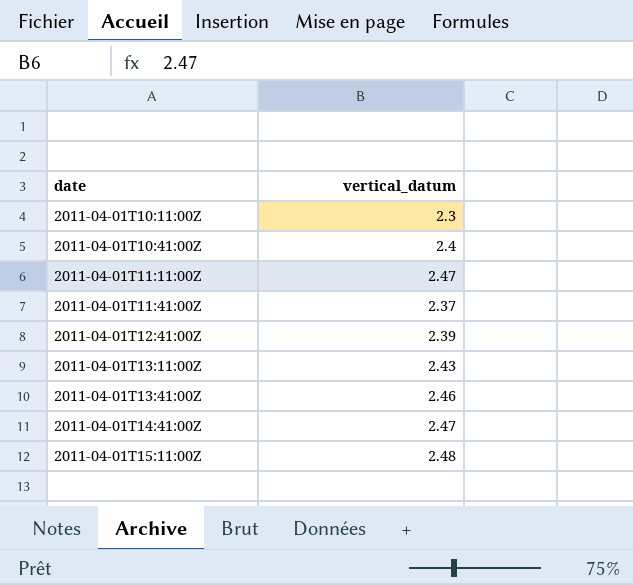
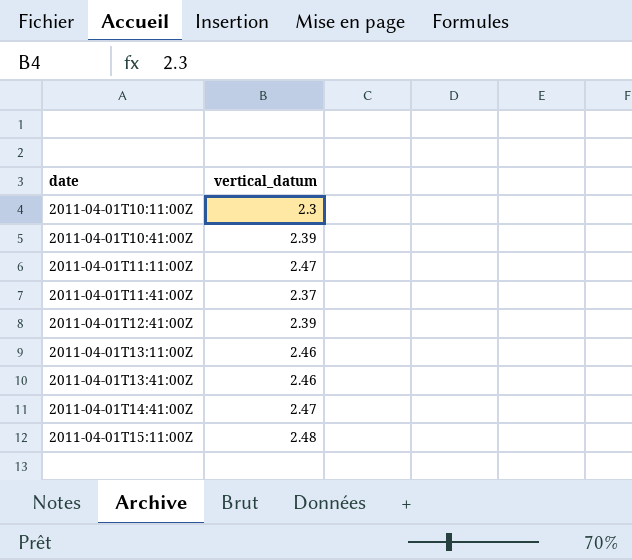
2011-04-01T10:41:00Z | vertical_datum: 2.4 -> 2.39
2011-04-01T13:11:00Z | vertical_datum: 2.43 -> 2.46

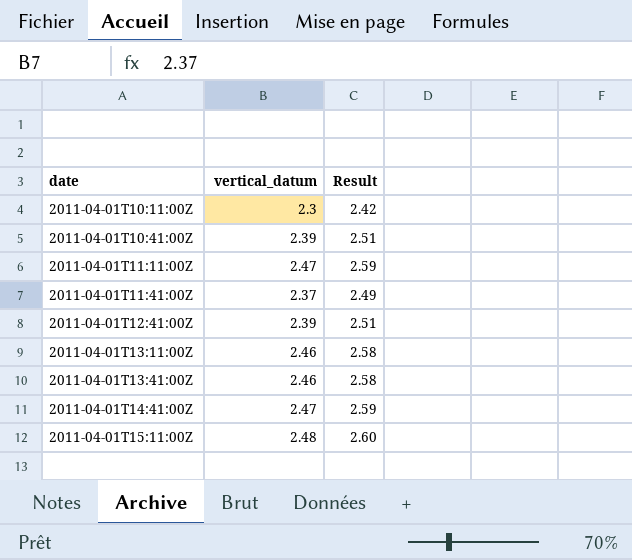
column Result | formula: none -> [vertical_datum] * 1.05

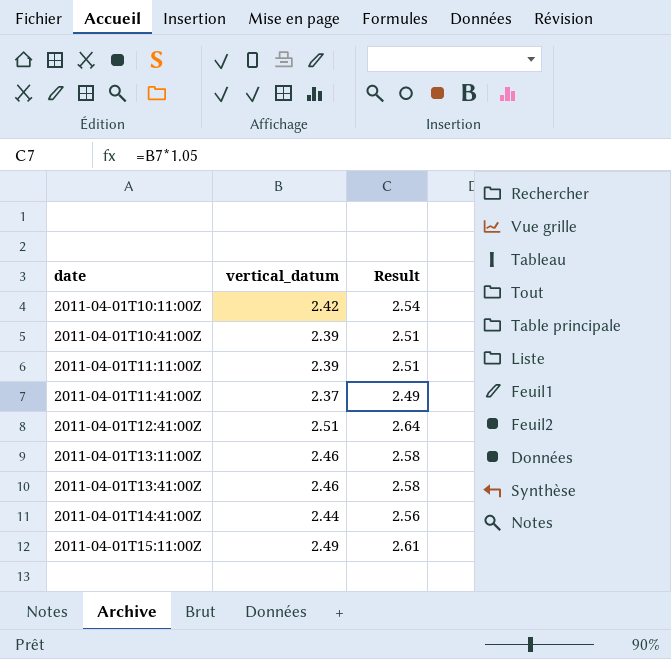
2011-04-01T10:11:00Z | vertical_datum: 2.3 -> 2.42
2011-04-01T10:11:00Z | Result: 2.42 -> 2.54
2011-04-01T11:11:00Z | vertical_datum: 2.47 -> 2.39
2011-04-01T11:11:00Z | Result: 2.59 -> 2.51
2011-04-01T12:41:00Z | vertical_datum: 2.39 -> 2.51
2011-04-01T12:41:00Z | Result: 2.51 -> 2.64
2011-04-01T14:41:00Z | vertical_datum: 2.47 -> 2.44
2011-04-01T14:41:00Z | Result: 2.59 -> 2.56
2011-04-01T15:11:00Z | vertical_datum: 2.48 -> 2.49
2011-04-01T15:11:00Z | Result: 2.60 -> 2.61

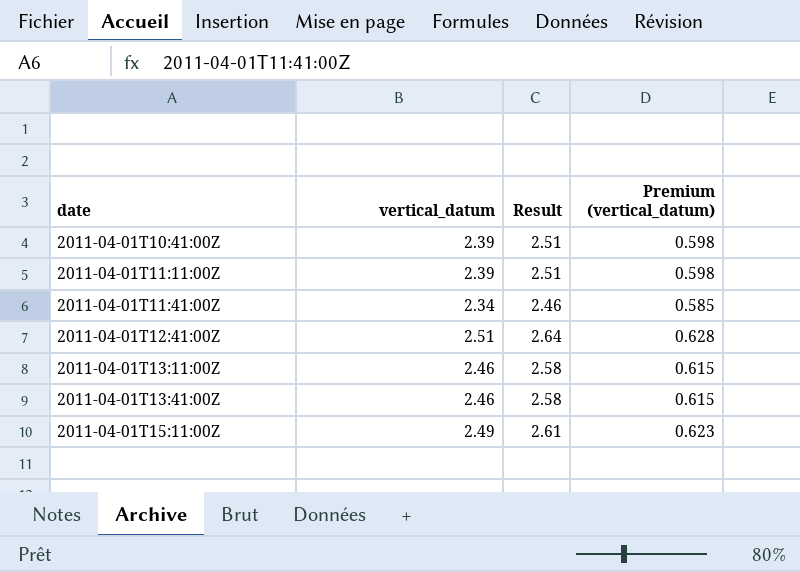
column Premium (vertical_datum) | formula: none -> [vertical_datum] * 0.25
row 2011-04-01T10:11:00Z: 2.42 | 2.54 -> none
row 2011-04-01T14:41:00Z: 2.44 | 2.56 -> none
2011-04-01T11:41:00Z | vertical_datum: 2.37 -> 2.34
2011-04-01T11:41:00Z | Result: 2.49 -> 2.46

